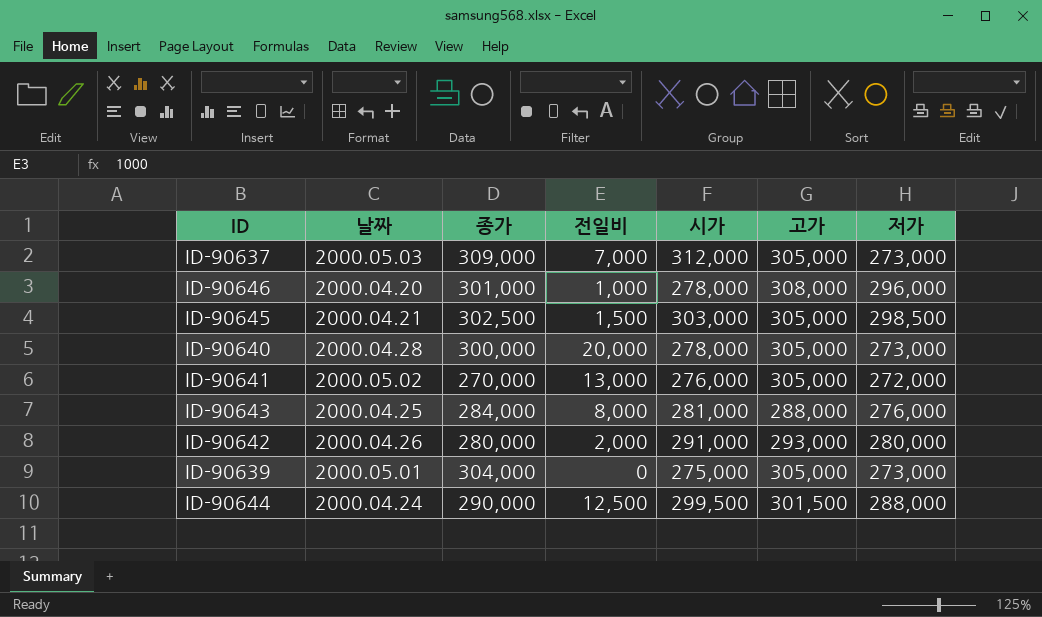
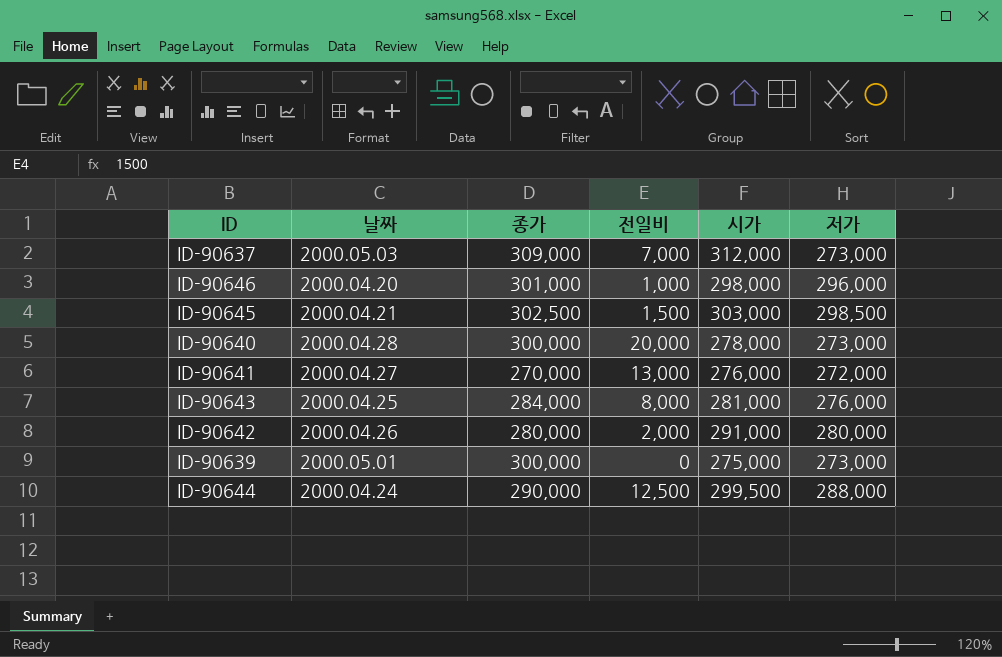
column 고가 | position: 6 -> none
ID-90646 | 시가: 278,000 -> 298,000
ID-90641 | 날짜: 2000.05.02 -> 2000.04.27
ID-90639 | 종가: 304,000 -> 300,000

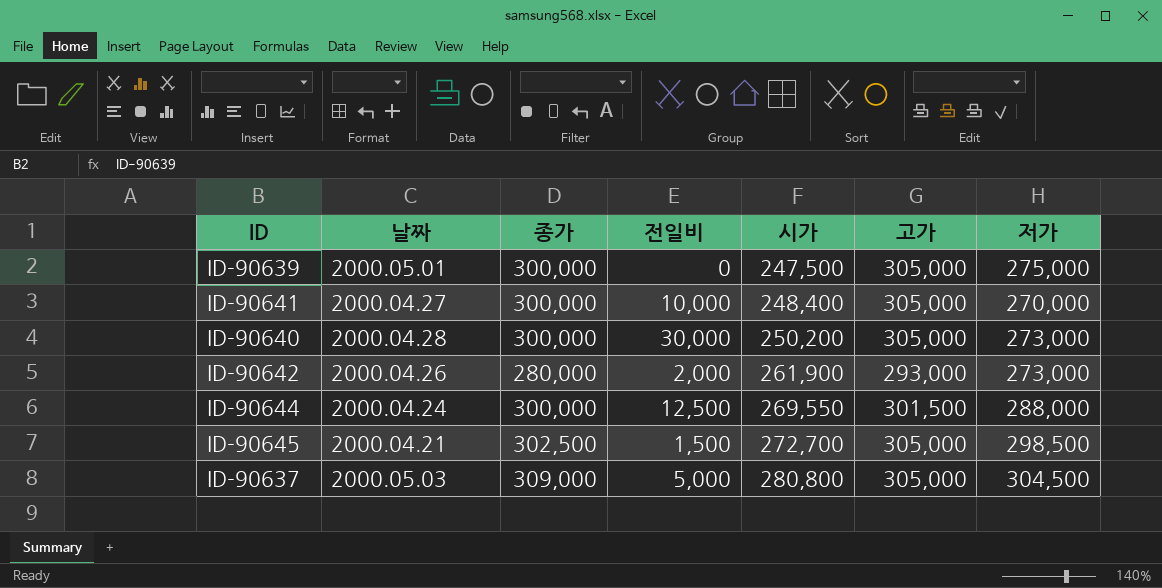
row order: none -> 시가 ascending
column 고가 | position: none -> 6
row ID-90646: 2000.04.20 | 301,000 | 1,000 | 298,000 | 296,000 -> none
row ID-90643: 2000.04.25 | 284,000 | 8,000 | 281,000 | 276,000 -> none
ID-90639 | 시가: 275,000 -> 247,500
ID-90639 | 저가: 273,000 -> 275,000
ID-90641 | 종가: 270,000 -> 300,000
ID-90641 | 전일비: 13,000 -> 10,000
ID-90641 | 시가: 276,000 -> 248,400
ID-90641 | 저가: 272,000 -> 270,000
ID-90640 | 전일비: 20,000 -> 30,000
ID-90640 | 시가: 278,000 -> 250,200
ID-90642 | 시가: 291,000 -> 261,900
ID-90642 | 저가: 280,000 -> 273,000
ID-90644 | 종가: 290,000 -> 300,000
ID-90644 | 시가: 299,500 -> 269,550
ID-90645 | 시가: 303,000 -> 272,700
ID-90637 | 전일비: 7,000 -> 5,000
ID-90637 | 시가: 312,000 -> 280,800
ID-90637 | 저가: 273,000 -> 304,500

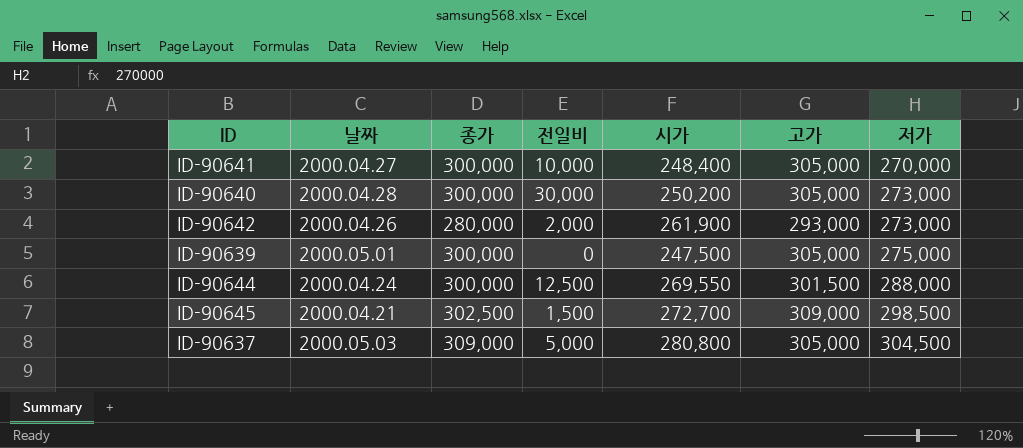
row order: 시가 ascending -> 저가 ascending
ID-90645 | 고가: 305,000 -> 309,000

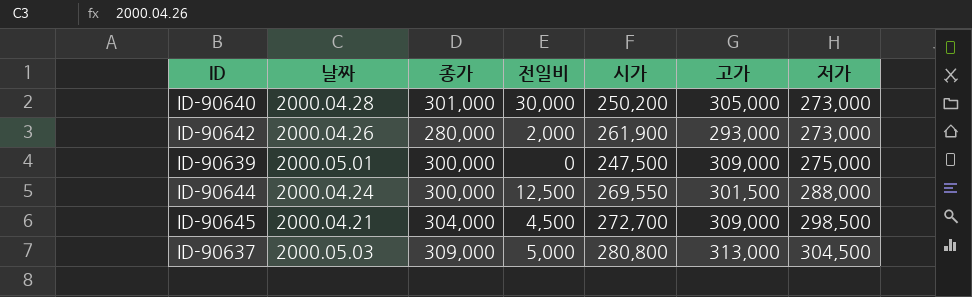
row ID-90641: 2000.04.27 | 300,000 | 10,000 | 248,400 | 305,000 | 270,000 -> none
ID-90640 | 종가: 300,000 -> 301,000
ID-90639 | 고가: 305,000 -> 309,000
ID-90645 | 종가: 302,500 -> 304,000
ID-90645 | 전일비: 1,500 -> 4,500
ID-90637 | 고가: 305,000 -> 313,000

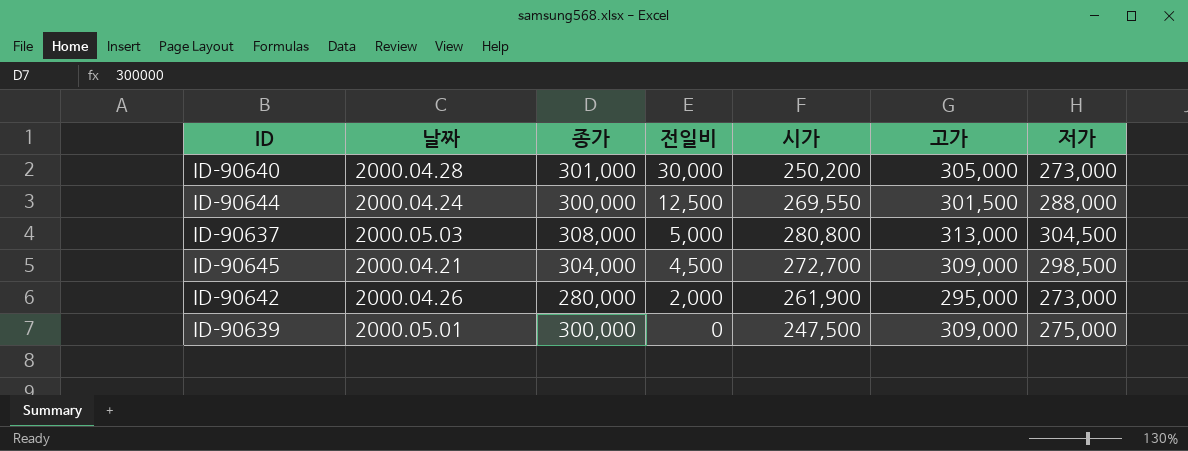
row order: 저가 ascending -> 전일비 descending
ID-90637 | 종가: 309,000 -> 308,000
ID-90642 | 고가: 293,000 -> 295,000

